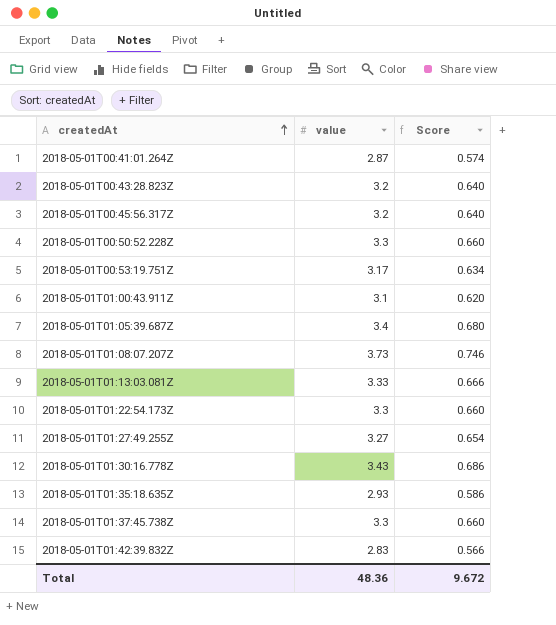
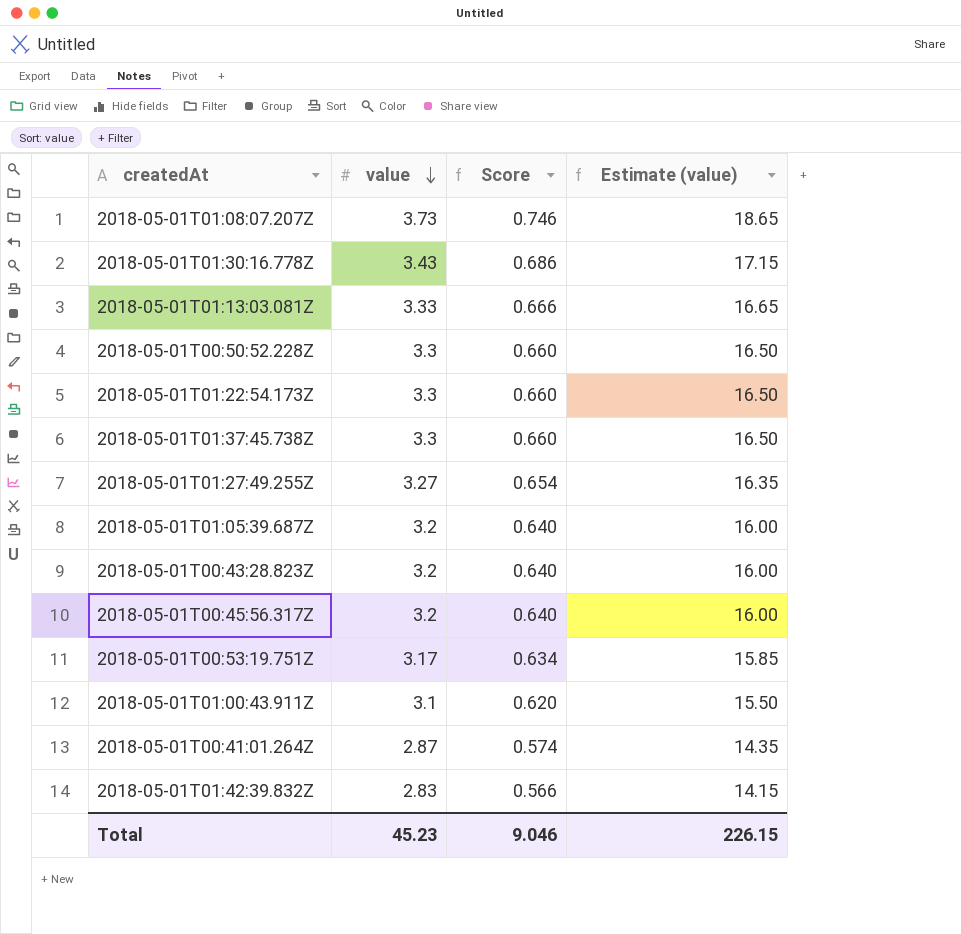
row order: createdAt ascending -> value descending
column Estimate (value) | formula: none -> [value] * 5
row 2018-05-01T01:35:18.635Z: 2.93 | 0.586 -> none
2018-05-01T01:05:39.687Z | value: 3.4 -> 3.2
2018-05-01T01:05:39.687Z | Score: 0.680 -> 0.640
Total | value: 48.36 -> 45.23
Total | Score: 9.672 -> 9.046

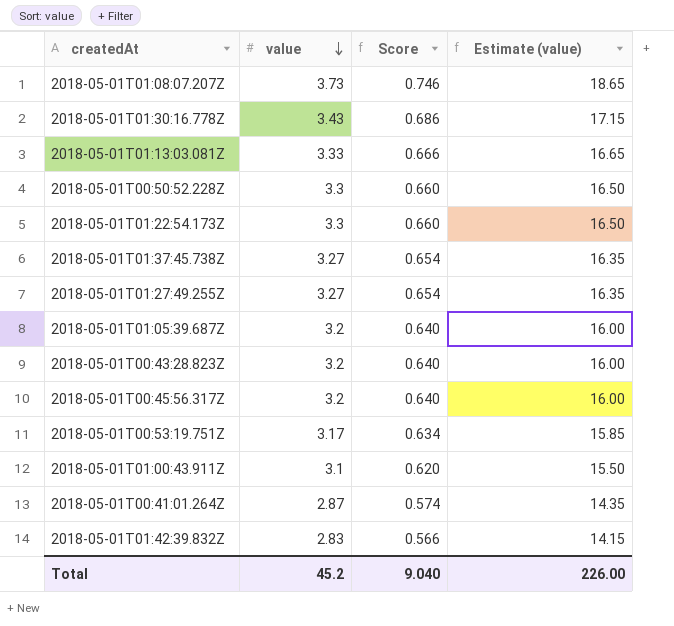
2018-05-01T01:37:45.738Z | value: 3.3 -> 3.27
2018-05-01T01:37:45.738Z | Score: 0.660 -> 0.654
2018-05-01T01:37:45.738Z | Estimate (value): 16.50 -> 16.35
Total | value: 45.23 -> 45.2
Total | Score: 9.046 -> 9.040
Total | Estimate (value): 226.15 -> 226.00

